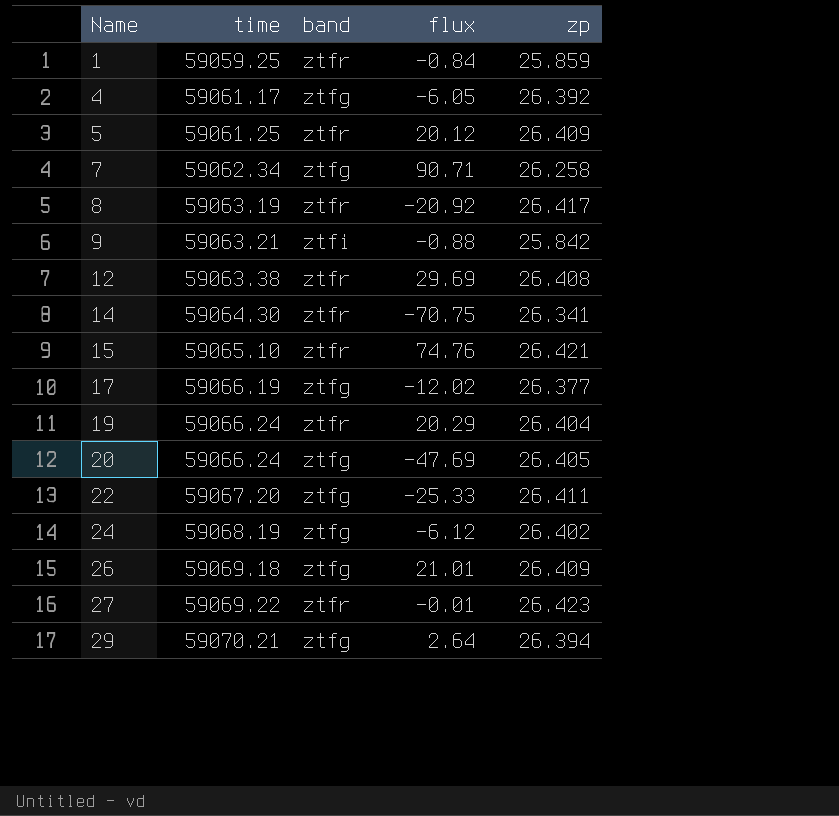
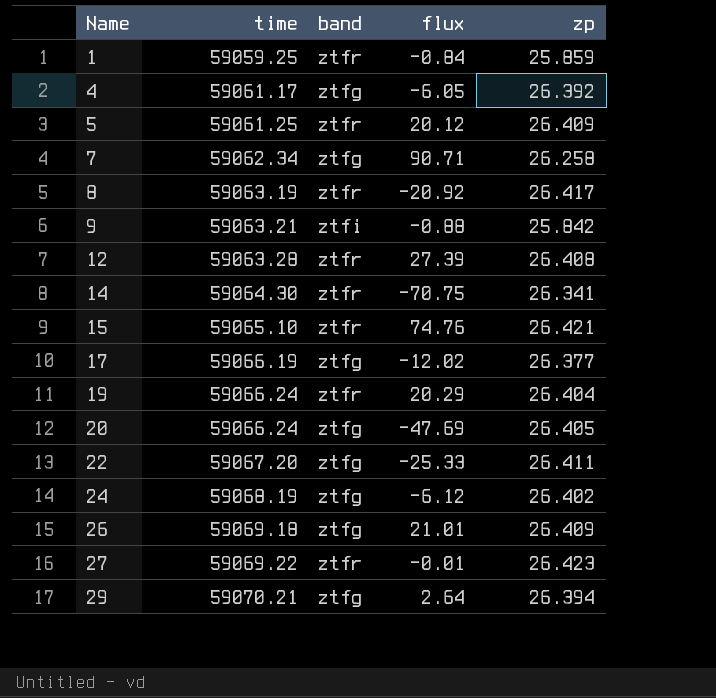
12 | time: 59063.38 -> 59063.28
12 | flux: 29.69 -> 27.39

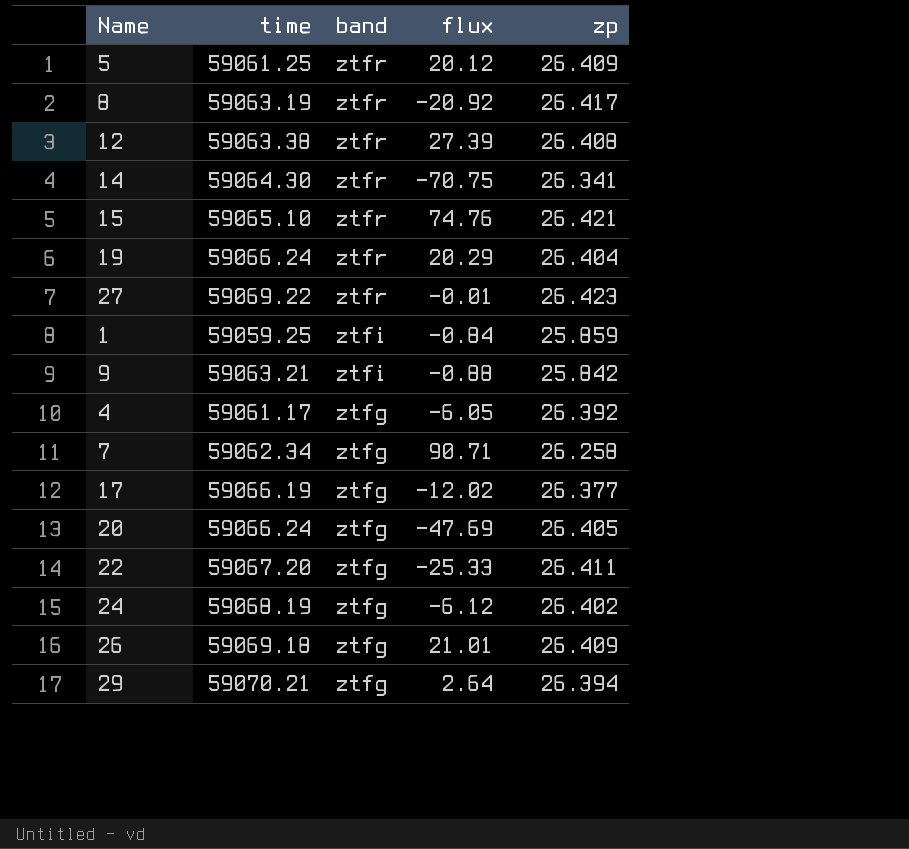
row order: Name ascending -> band descending
12 | time: 59063.28 -> 59063.38
1 | band: ztfr -> ztfi

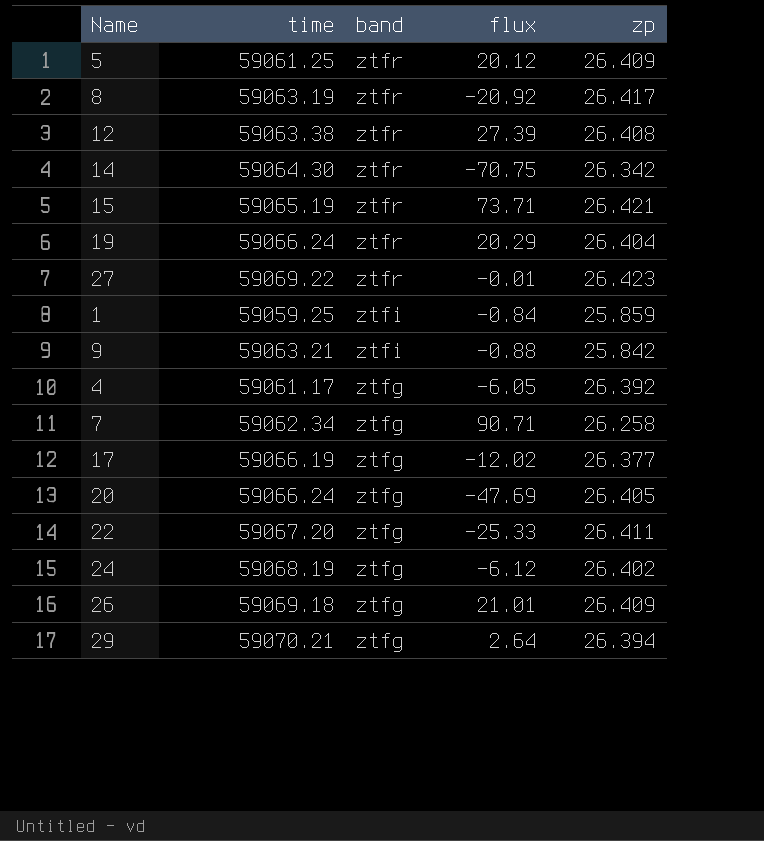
14 | zp: 26.341 -> 26.342
15 | time: 59065.10 -> 59065.19
15 | flux: 74.76 -> 73.71

